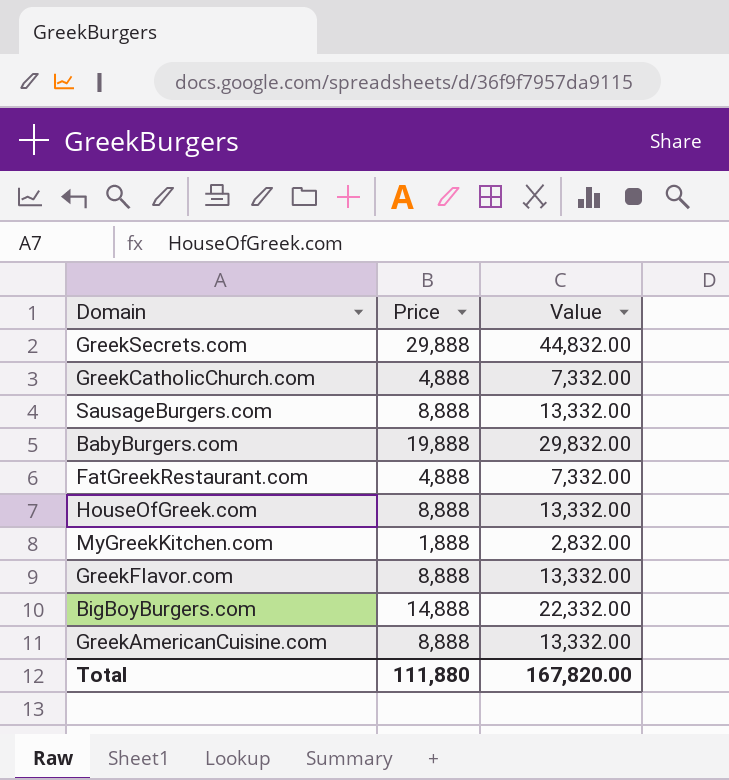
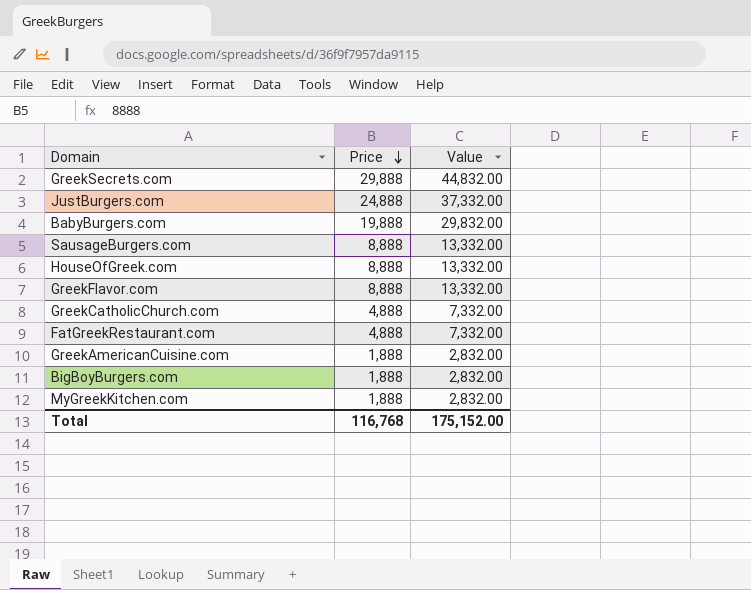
row order: none -> Price descending
row JustBurgers.com: none -> 24,888 | 37,332.00
GreekAmericanCuisine.com | Price: 8,888 -> 1,888
GreekAmericanCuisine.com | Value: 13,332.00 -> 2,832.00
BigBoyBurgers.com | Price: 14,888 -> 1,888
BigBoyBurgers.com | Value: 22,332.00 -> 2,832.00
Total | Price: 111,880 -> 116,768
Total | Value: 167,820.00 -> 175,152.00

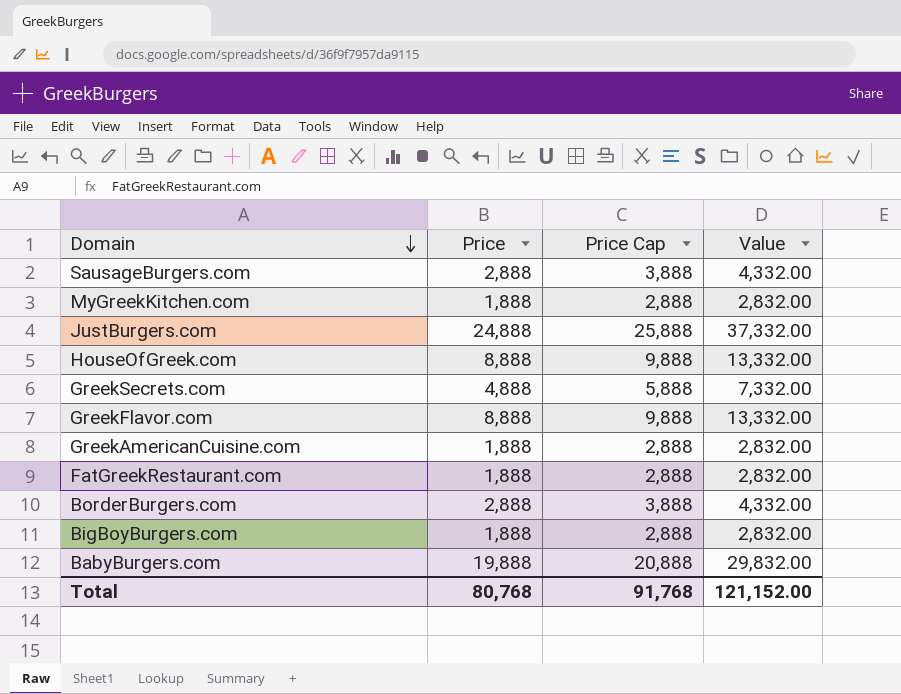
row order: Price descending -> Domain descending
column Price Cap | formula: none -> [Price] + 1000
row GreekCatholicChurch.com: 4,888 | 7,332.00 -> none
SausageBurgers.com | Price: 8,888 -> 2,888
SausageBurgers.com | Value: 13,332.00 -> 4,332.00
GreekSecrets.com | Price: 29,888 -> 4,888
GreekSecrets.com | Value: 44,832.00 -> 7,332.00
FatGreekRestaurant.com | Price: 4,888 -> 1,888
FatGreekRestaurant.com | Value: 7,332.00 -> 2,832.00
row BorderBurgers.com: none -> 2,888 | 3,888 | 4,332.00
Total | Price: 116,768 -> 80,768
Total | Value: 175,152.00 -> 121,152.00

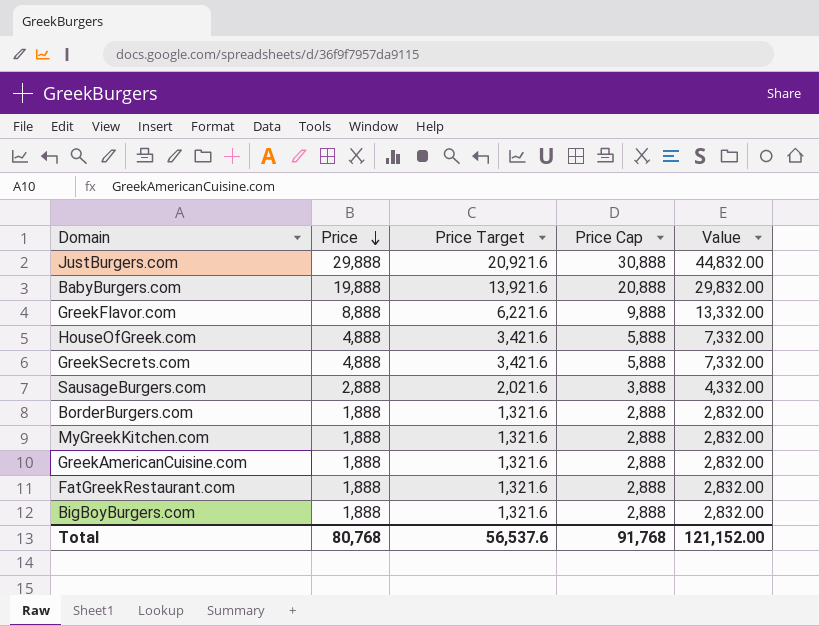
row order: Domain descending -> Price descending
column Price Target | formula: none -> [Price] * 0.7
JustBurgers.com | Price: 24,888 -> 29,888
JustBurgers.com | Price Cap: 25,888 -> 30,888
JustBurgers.com | Value: 37,332.00 -> 44,832.00
HouseOfGreek.com | Price: 8,888 -> 4,888
HouseOfGreek.com | Price Cap: 9,888 -> 5,888
HouseOfGreek.com | Value: 13,332.00 -> 7,332.00
BorderBurgers.com | Price: 2,888 -> 1,888
BorderBurgers.com | Price Cap: 3,888 -> 2,888
BorderBurgers.com | Value: 4,332.00 -> 2,832.00

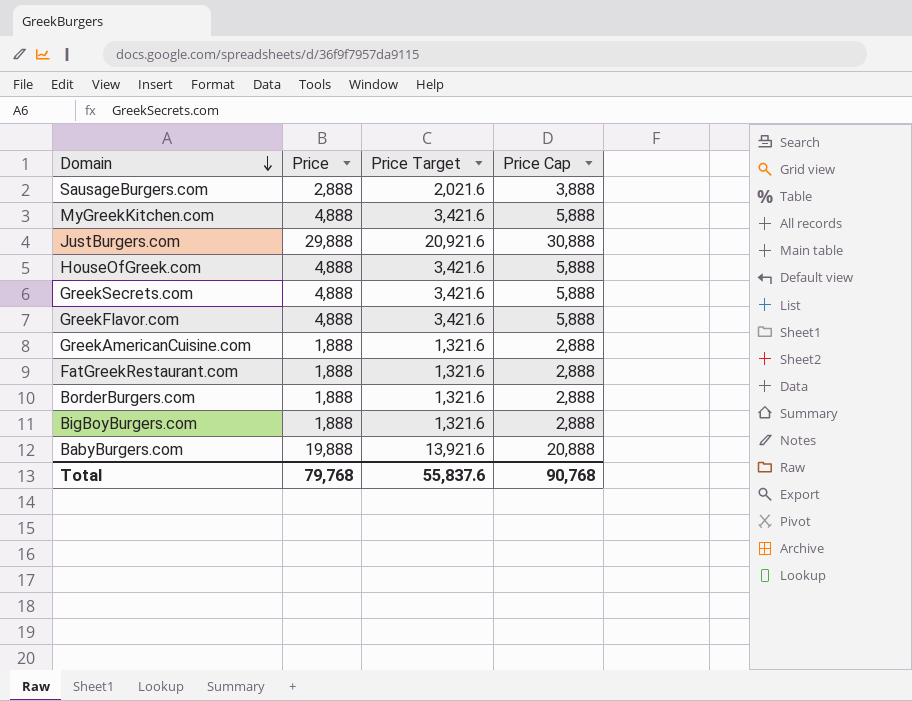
row order: Price descending -> Domain descending
column Value | formula: [Price] * 1.5 -> none
MyGreekKitchen.com | Price: 1,888 -> 4,888
MyGreekKitchen.com | Price Target: 1,321.6 -> 3,421.6
MyGreekKitchen.com | Price Cap: 2,888 -> 5,888
GreekFlavor.com | Price: 8,888 -> 4,888
GreekFlavor.com | Price Target: 6,221.6 -> 3,421.6
GreekFlavor.com | Price Cap: 9,888 -> 5,888
Total | Price: 80,768 -> 79,768
Total | Price Target: 56,537.6 -> 55,837.6
Total | Price Cap: 91,768 -> 90,768

